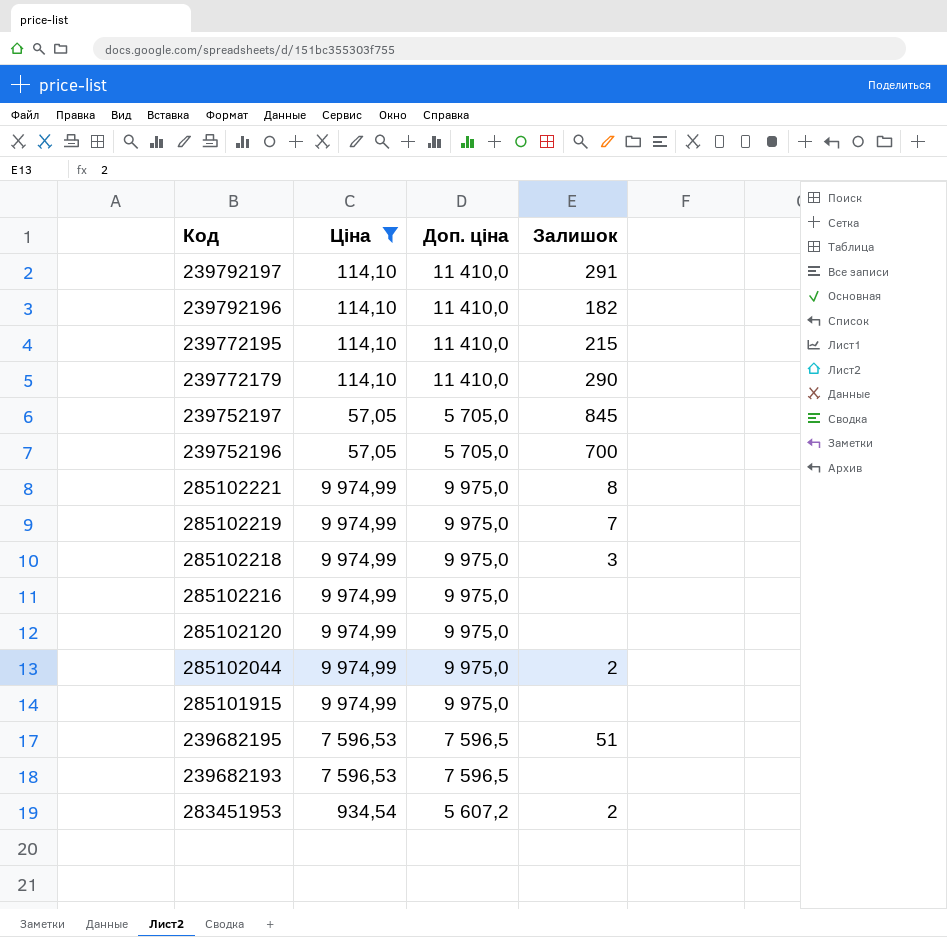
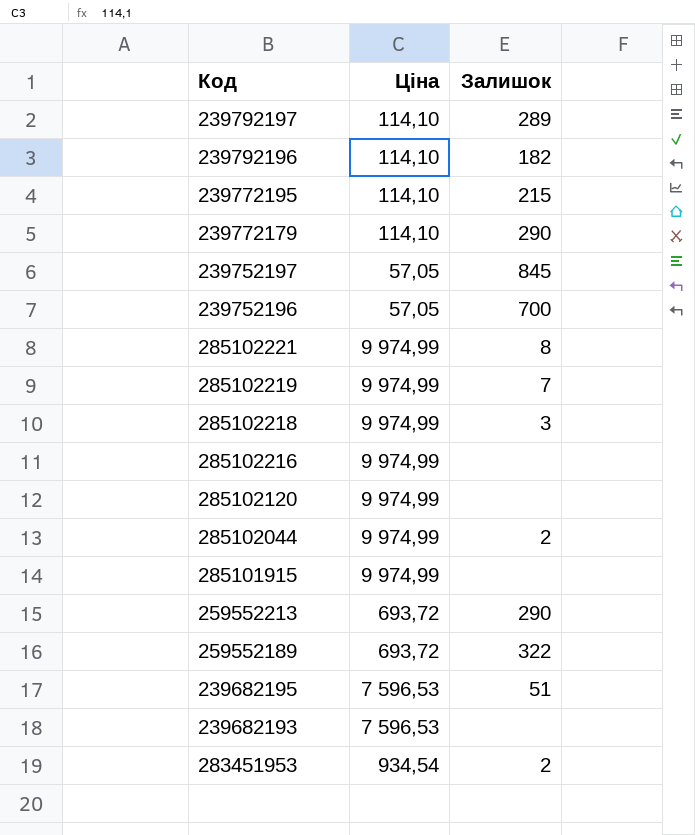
filter: Ціна != 693,72 -> none
column Доп. ціна | position: 3 -> none
239792197 | Залишок: 291 -> 289

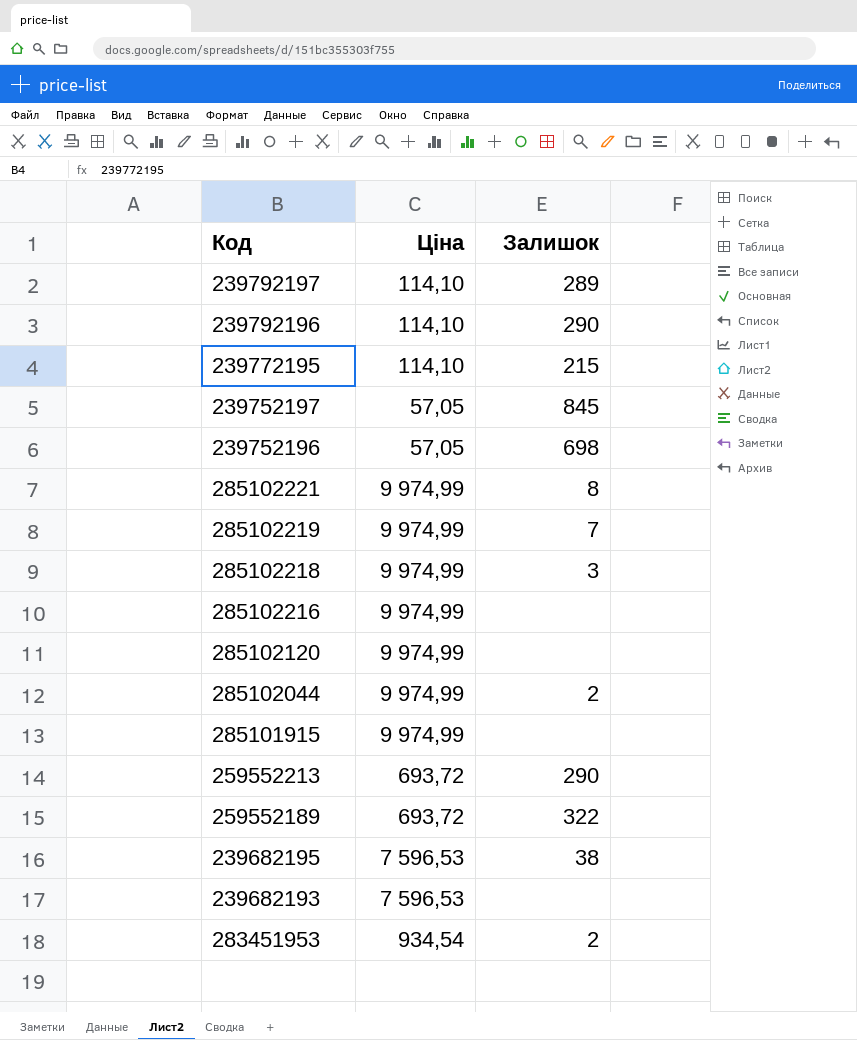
row 239772179: 114,10 | 290 -> none
239792196 | Залишок: 182 -> 290
239752196 | Залишок: 700 -> 698
239682195 | Залишок: 51 -> 38

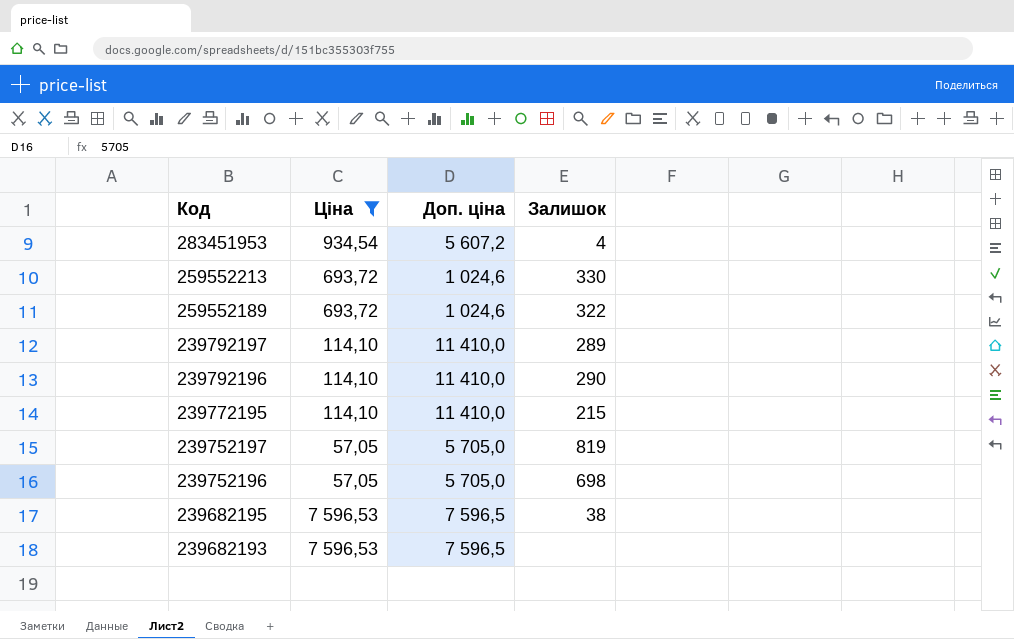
filter: none -> Ціна != 9 974,99
row order: none -> Код descending
column Доп. ціна | position: none -> 3
283451953 | Залишок: 2 -> 4
259552213 | Залишок: 290 -> 330
239752197 | Залишок: 845 -> 819

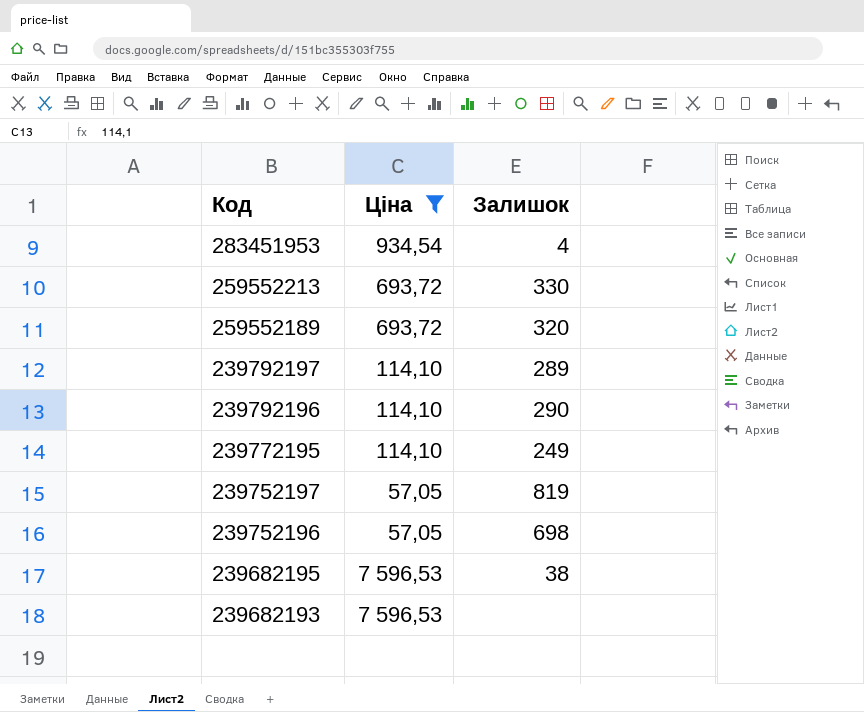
column Доп. ціна | position: 3 -> none
259552189 | Залишок: 322 -> 320
239772195 | Залишок: 215 -> 249

